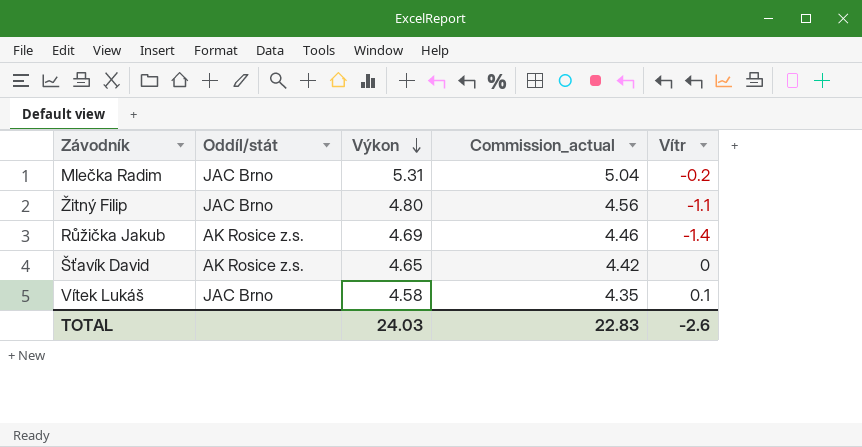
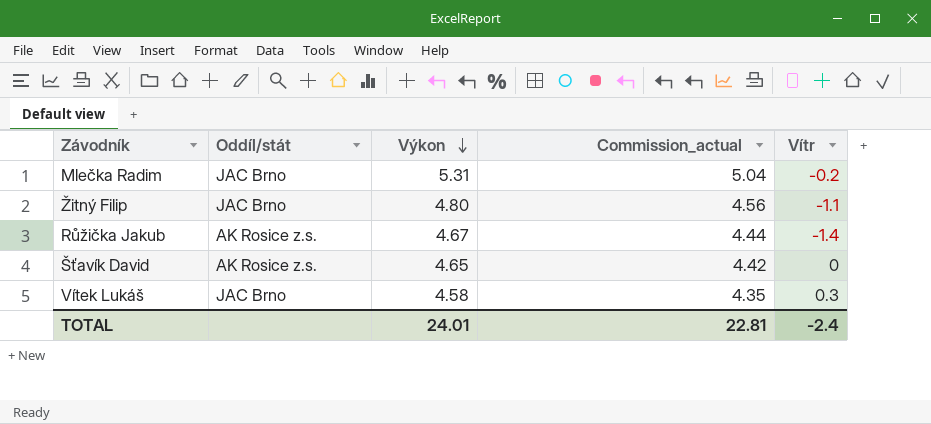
Růžička Jakub | Výkon: 4.69 -> 4.67
Růžička Jakub | Commission_actual: 4.46 -> 4.44
Vítek Lukáš | Vítr: 0.1 -> 0.3
TOTAL | Výkon: 24.03 -> 24.01
TOTAL | Commission_actual: 22.83 -> 22.81
TOTAL | Vítr: -2.6 -> -2.4

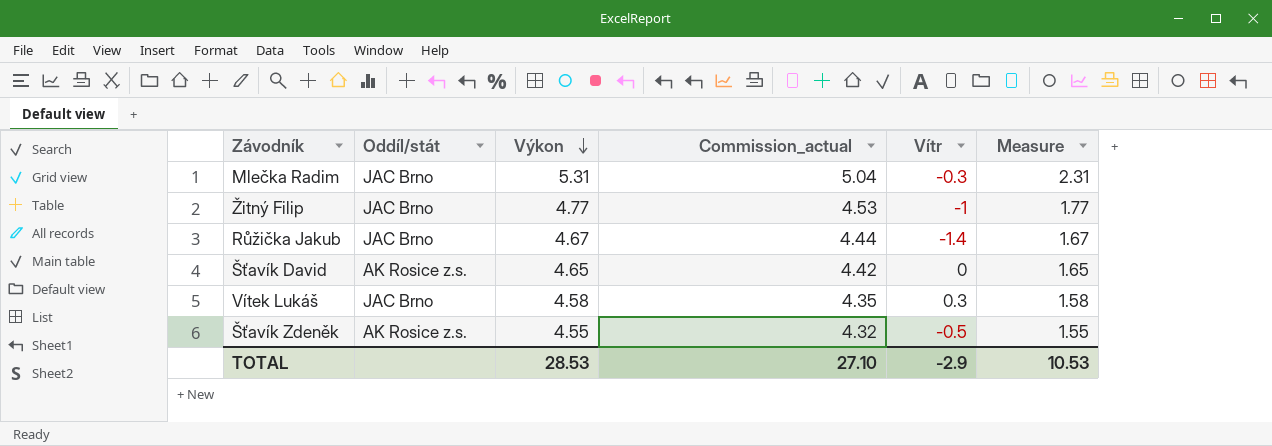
column Measure | formula: none -> [Výkon] - 3
Mlečka Radim | Vítr: -0.2 -> -0.3
Žitný Filip | Výkon: 4.80 -> 4.77
Žitný Filip | Commission_actual: 4.56 -> 4.53
Žitný Filip | Vítr: -1.1 -> -1
Růžička Jakub | Oddíl/stát: AK Rosice z.s. -> JAC Brno
row Šťavík Zdeněk: none -> AK Rosice z.s. | 4.55 | 4.32 | -0.5 | 1.55
TOTAL | Výkon: 24.01 -> 28.53
TOTAL | Commission_actual: 22.81 -> 27.10
TOTAL | Vítr: -2.4 -> -2.9

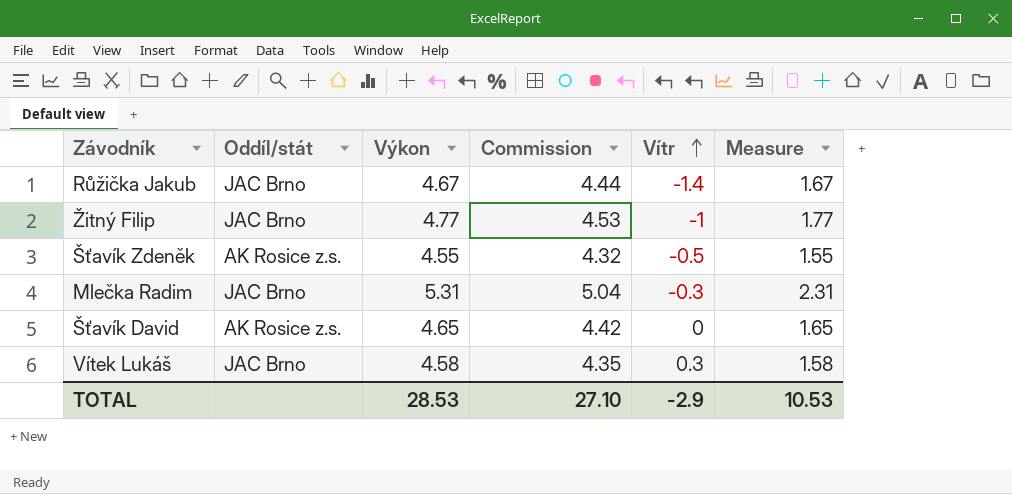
row order: Výkon descending -> Vítr ascending
column name: Commission_actual -> Commission

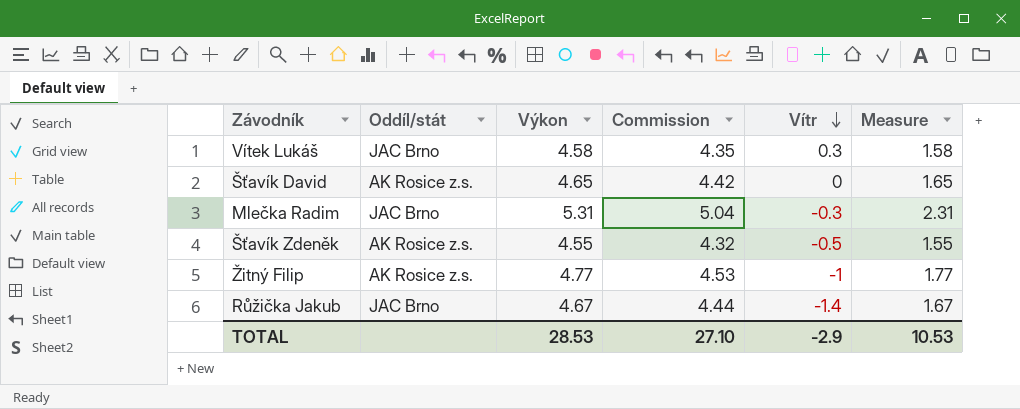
row order: Vítr ascending -> Vítr descending
Žitný Filip | Oddíl/stát: JAC Brno -> AK Rosice z.s.

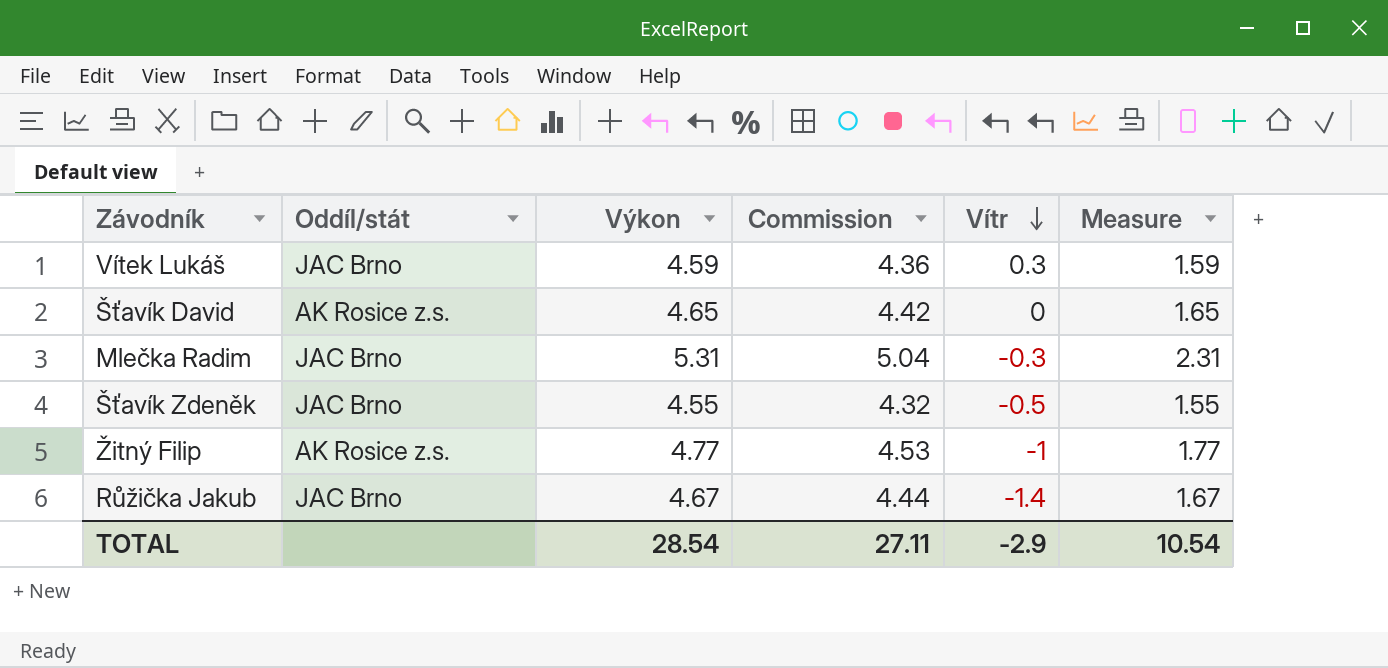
Vítek Lukáš | Výkon: 4.58 -> 4.59
Vítek Lukáš | Commission: 4.35 -> 4.36
Vítek Lukáš | Measure: 1.58 -> 1.59
Šťavík Zdeněk | Oddíl/stát: AK Rosice z.s. -> JAC Brno
TOTAL | Výkon: 28.53 -> 28.54
TOTAL | Commission: 27.10 -> 27.11
TOTAL | Measure: 10.53 -> 10.54

